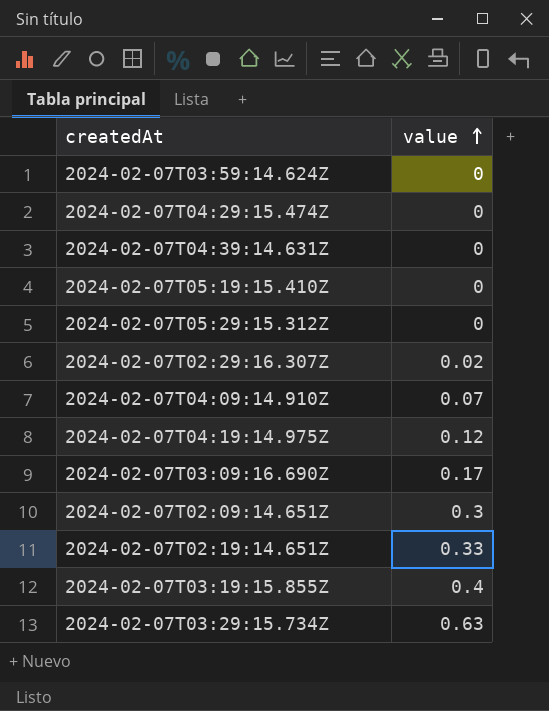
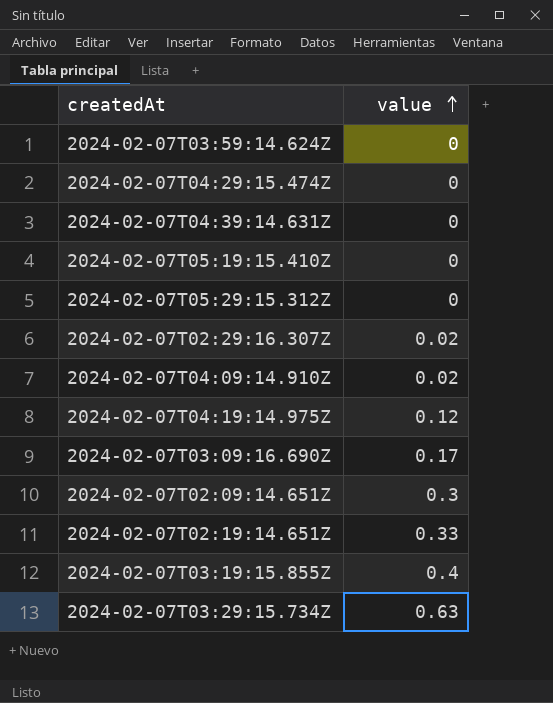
2024-02-07T04:09:14.910Z | value: 0.07 -> 0.02

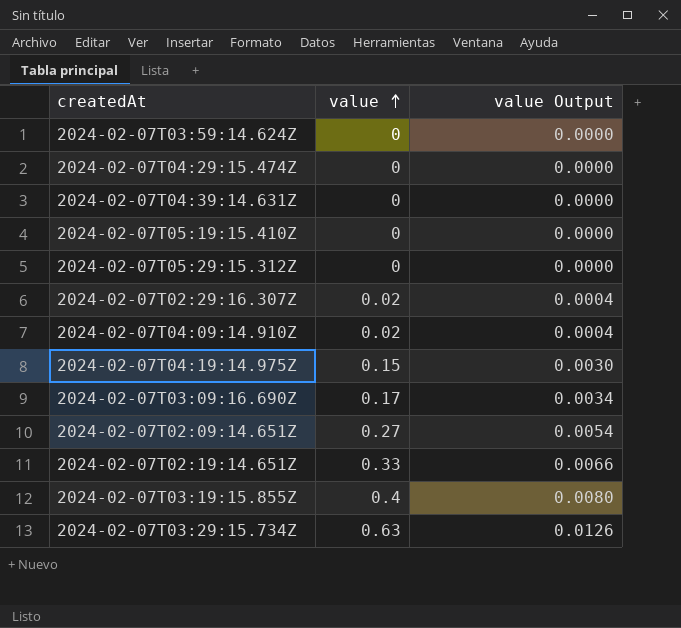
column value Output | formula: none -> [value] * 0.02
2024-02-07T04:19:14.975Z | value: 0.12 -> 0.15
2024-02-07T02:09:14.651Z | value: 0.3 -> 0.27

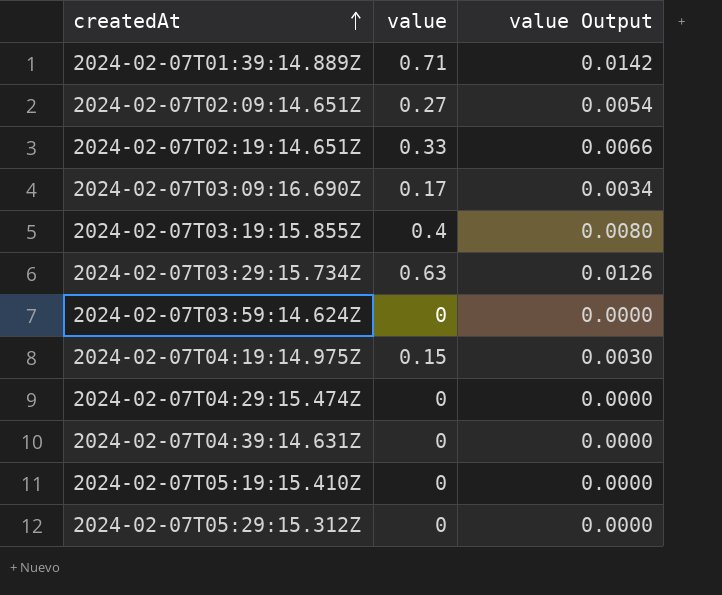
row order: value ascending -> createdAt ascending
row 2024-02-07T02:29:16.307Z: 0.02 | 0.0004 -> none
row 2024-02-07T04:09:14.910Z: 0.02 | 0.0004 -> none
row 2024-02-07T01:39:14.889Z: none -> 0.71 | 0.0142

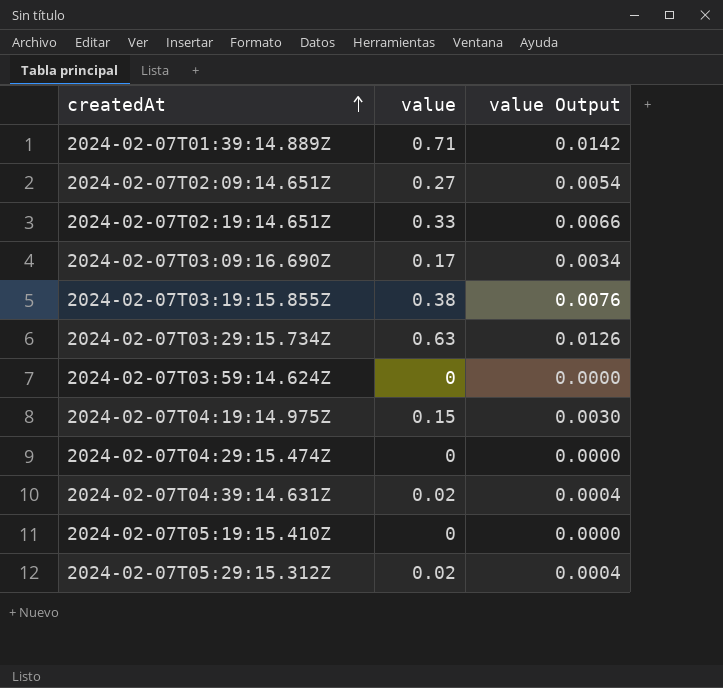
2024-02-07T03:19:15.855Z | value: 0.4 -> 0.38
2024-02-07T03:19:15.855Z | value Output: 0.0080 -> 0.0076
2024-02-07T04:39:14.631Z | value: 0 -> 0.02
2024-02-07T04:39:14.631Z | value Output: 0.0000 -> 0.0004
2024-02-07T05:29:15.312Z | value: 0 -> 0.02
2024-02-07T05:29:15.312Z | value Output: 0.0000 -> 0.0004

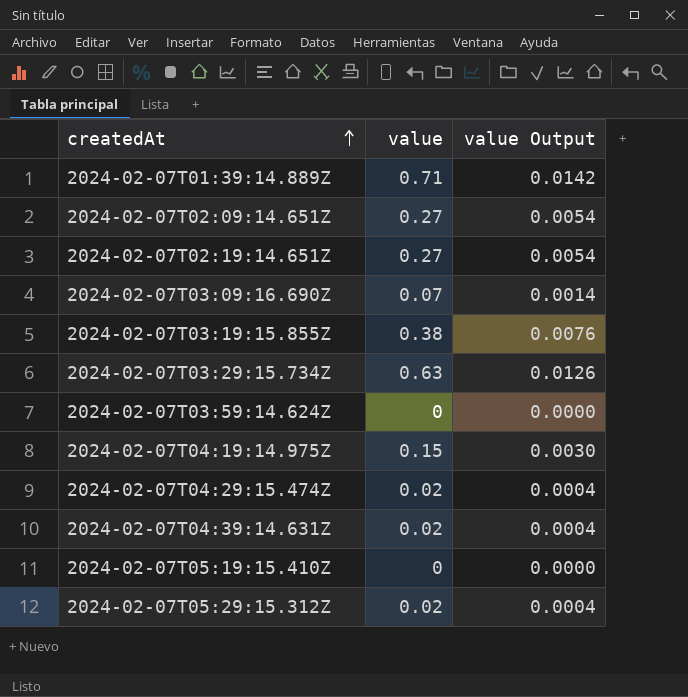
2024-02-07T02:19:14.651Z | value: 0.33 -> 0.27
2024-02-07T02:19:14.651Z | value Output: 0.0066 -> 0.0054
2024-02-07T03:09:16.690Z | value: 0.17 -> 0.07
2024-02-07T03:09:16.690Z | value Output: 0.0034 -> 0.0014
2024-02-07T04:29:15.474Z | value: 0 -> 0.02
2024-02-07T04:29:15.474Z | value Output: 0.0000 -> 0.0004

